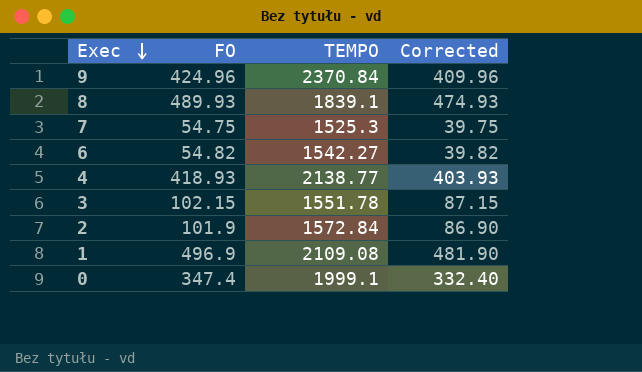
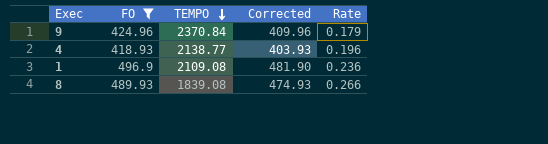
filter: none -> FO >= 418.93
row order: Exec descending -> TEMPO descending
column Rate | formula: none -> [FO] / [TEMPO]
8 | TEMPO: 1839.1 -> 1839.08

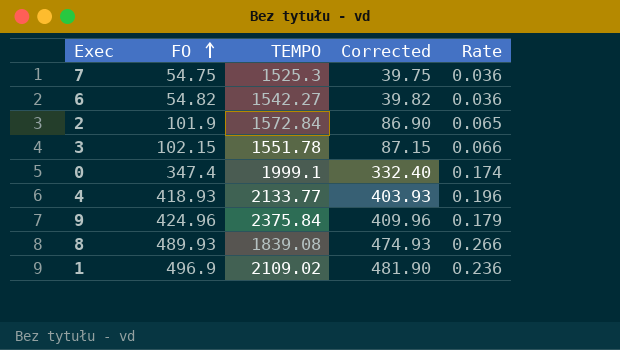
filter: FO >= 418.93 -> none
row order: TEMPO descending -> FO ascending
4 | TEMPO: 2138.77 -> 2133.77
9 | TEMPO: 2370.84 -> 2375.84
1 | TEMPO: 2109.08 -> 2109.02

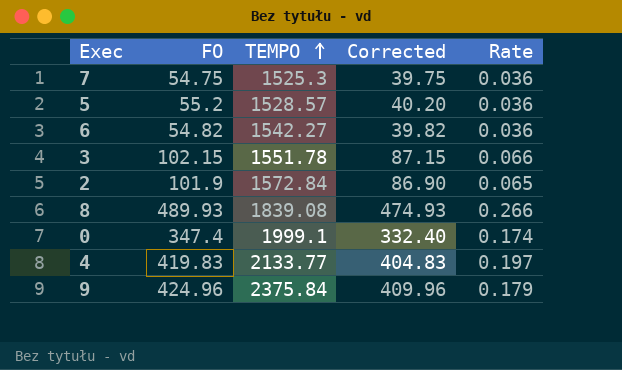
row order: FO ascending -> TEMPO ascending
row 1: 496.9 | 2109.02 | 481.90 | 0.236 -> none
row 5: none -> 55.2 | 1528.57 | 40.20 | 0.036
4 | FO: 418.93 -> 419.83
4 | Corrected: 403.93 -> 404.83
4 | Rate: 0.196 -> 0.197

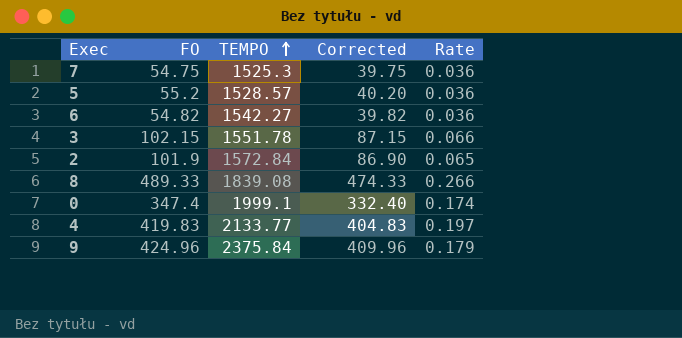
8 | FO: 489.93 -> 489.33
8 | Corrected: 474.93 -> 474.33

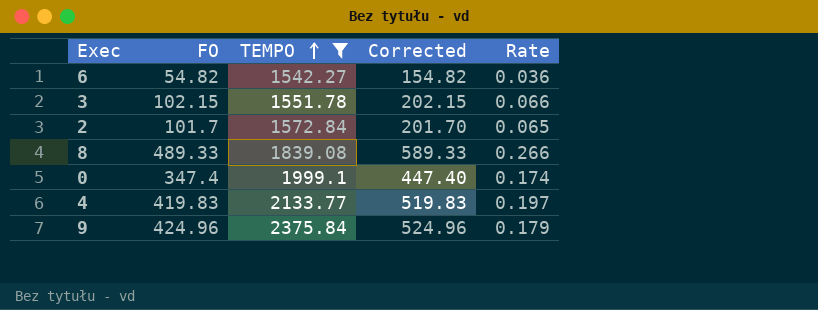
filter: none -> TEMPO >= 1542.27
column Corrected | formula: [FO] - 15 -> [FO] + 100
2 | FO: 101.9 -> 101.7

